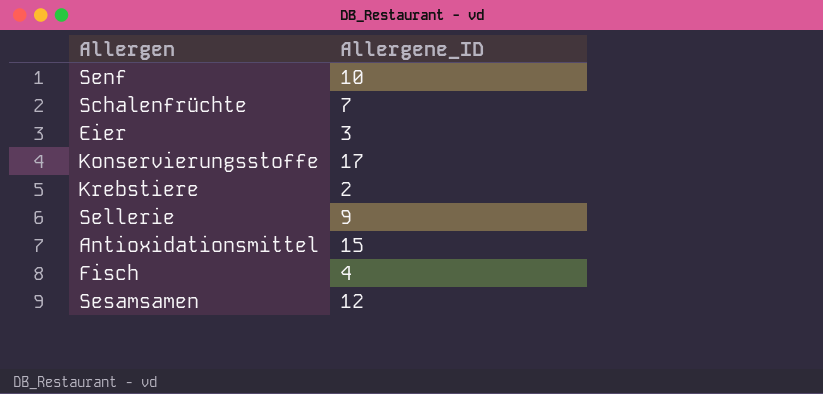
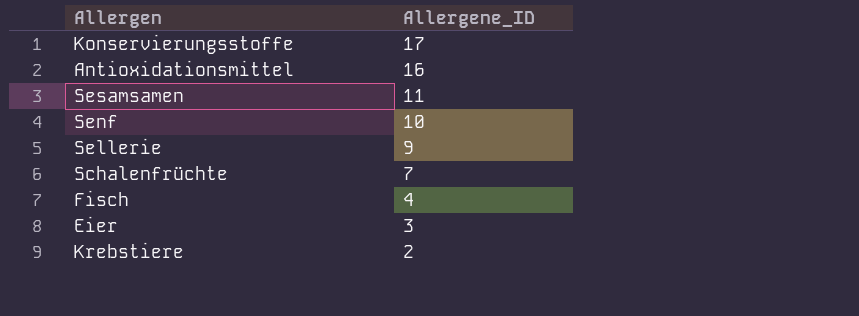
row order: none -> Allergene_ID descending
Antioxidationsmittel | Allergene_ID: 15 -> 16
Sesamsamen | Allergene_ID: 12 -> 11

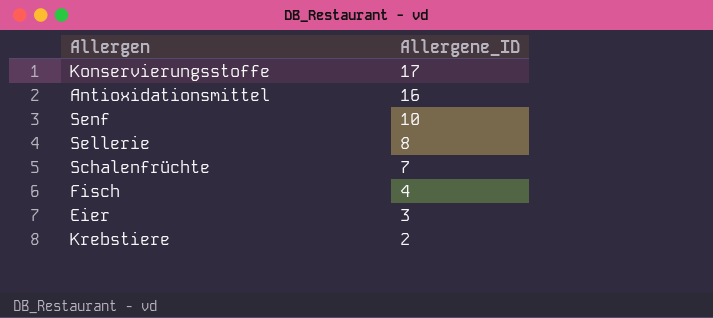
row Sesamsamen: 11 -> none
Sellerie | Allergene_ID: 9 -> 8

